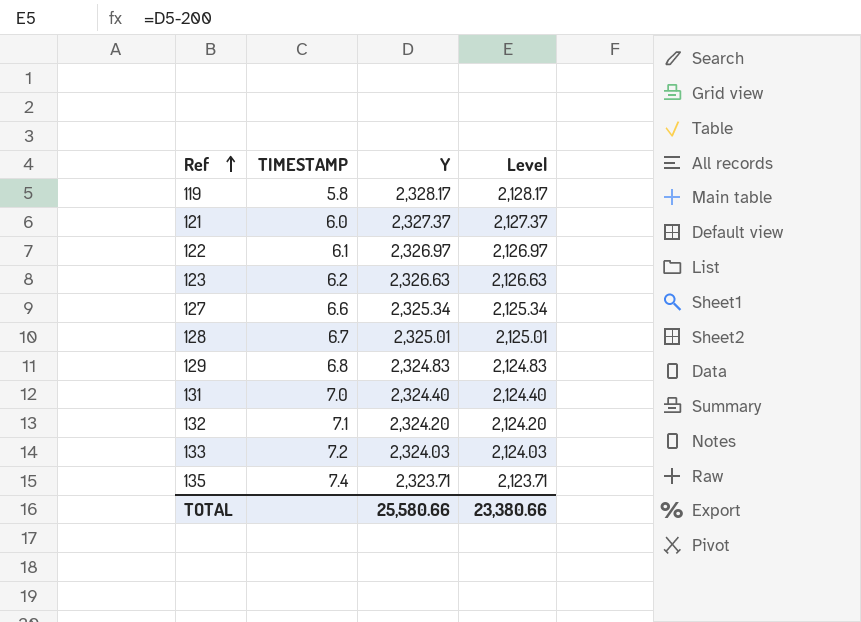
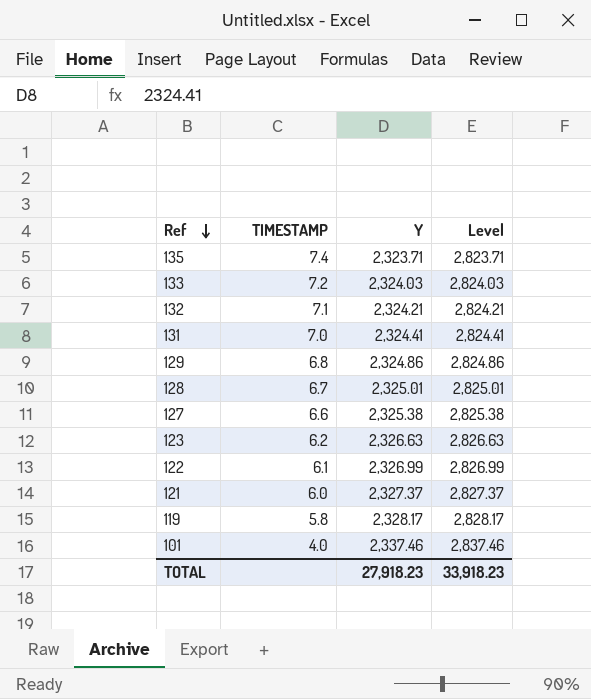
row order: Ref ascending -> Ref descending
column Level | formula: [Y] - 200 -> [Y] + 500
132 | Y: 2,324.20 -> 2,324.21
131 | Y: 2,324.40 -> 2,324.41
129 | Y: 2,324.83 -> 2,324.86
127 | Y: 2,325.34 -> 2,325.38
122 | Y: 2,326.97 -> 2,326.99
row 101: none -> 4.0 | 2,337.46 | 2,837.46
TOTAL | Y: 25,580.66 -> 27,918.23
TOTAL | Level: 23,380.66 -> 33,918.23

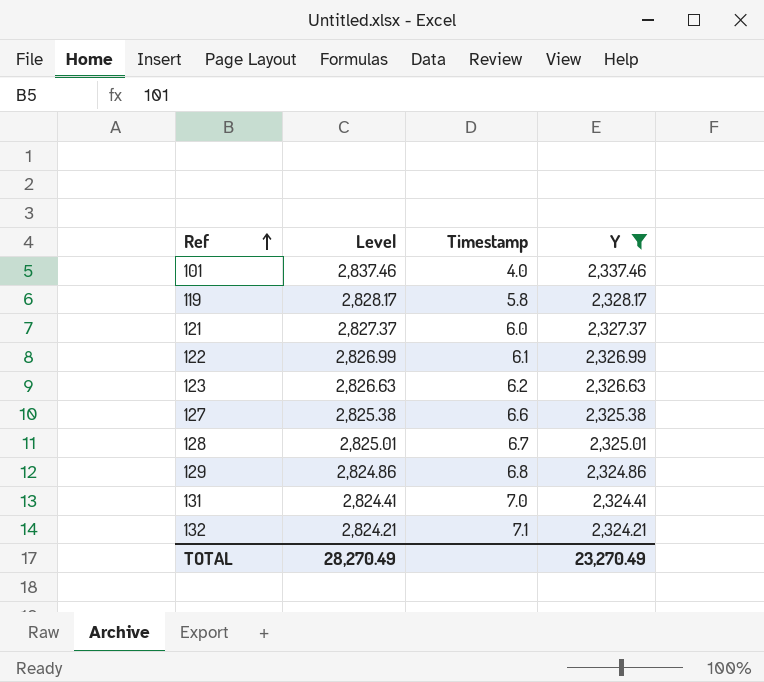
filter: none -> Y >= 2,324.21
row order: Ref descending -> Ref ascending
column Level | position: 4 -> 2
column name: TIMESTAMP -> Timestamp
TOTAL | Level: 33,918.23 -> 28,270.49
TOTAL | Y: 27,918.23 -> 23,270.49

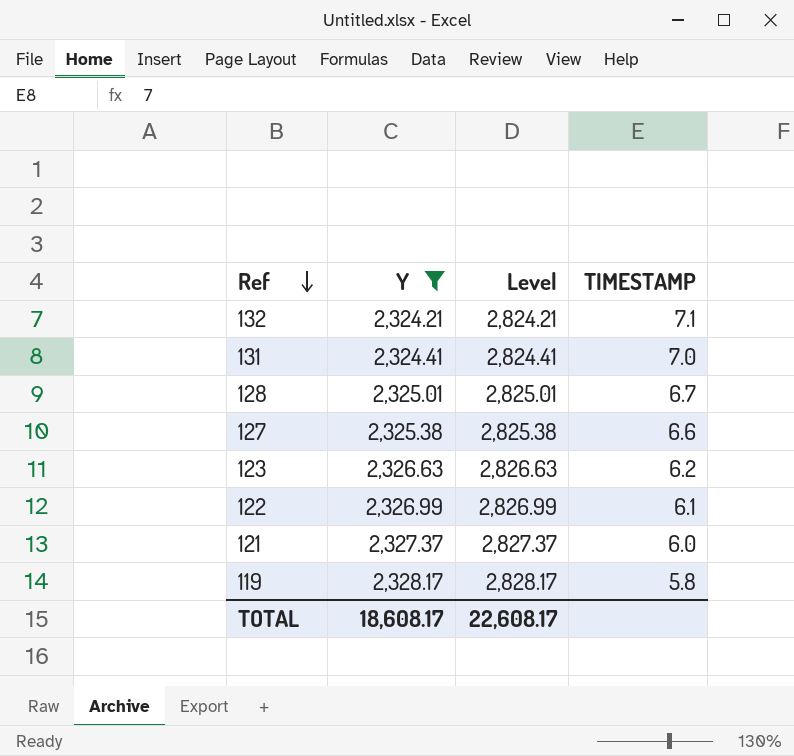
row order: Ref ascending -> Ref descending
column Y | position: 4 -> 2
column name: Timestamp -> TIMESTAMP
row 101: 2,837.46 | 4.0 | 2,337.46 -> none
row 129: 2,824.86 | 6.8 | 2,324.86 -> none
TOTAL | Y: 23,270.49 -> 18,608.17
TOTAL | Level: 28,270.49 -> 22,608.17

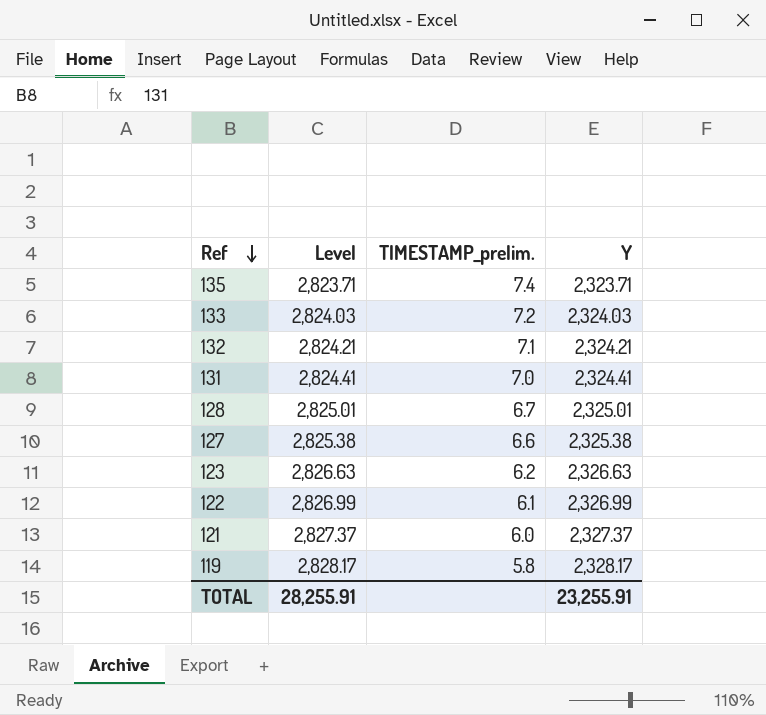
filter: Y >= 2,324.21 -> none
column name: TIMESTAMP -> TIMESTAMP_prelim.
column Y | position: 2 -> 4
TOTAL | Level: 22,608.17 -> 28,255.91
TOTAL | Y: 18,608.17 -> 23,255.91

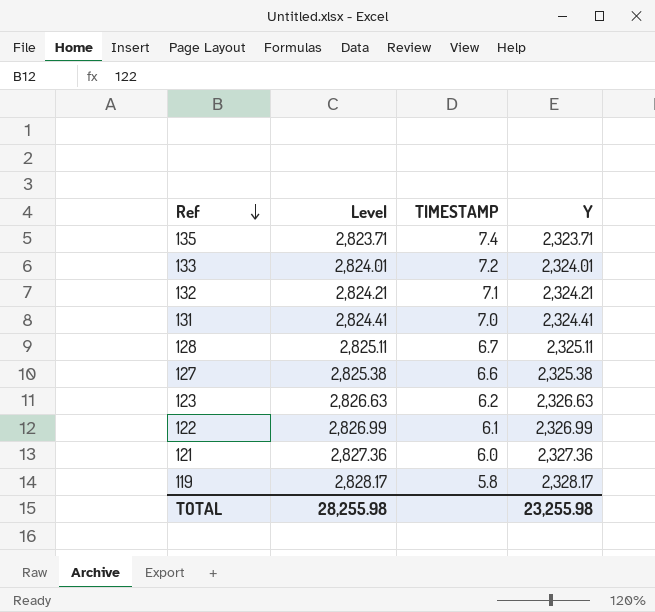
column name: TIMESTAMP_prelim. -> TIMESTAMP
133 | Level: 2,824.03 -> 2,824.01
133 | Y: 2,324.03 -> 2,324.01
128 | Level: 2,825.01 -> 2,825.11
128 | Y: 2,325.01 -> 2,325.11
121 | Level: 2,827.37 -> 2,827.36
121 | Y: 2,327.37 -> 2,327.36
TOTAL | Level: 28,255.91 -> 28,255.98
TOTAL | Y: 23,255.91 -> 23,255.98

